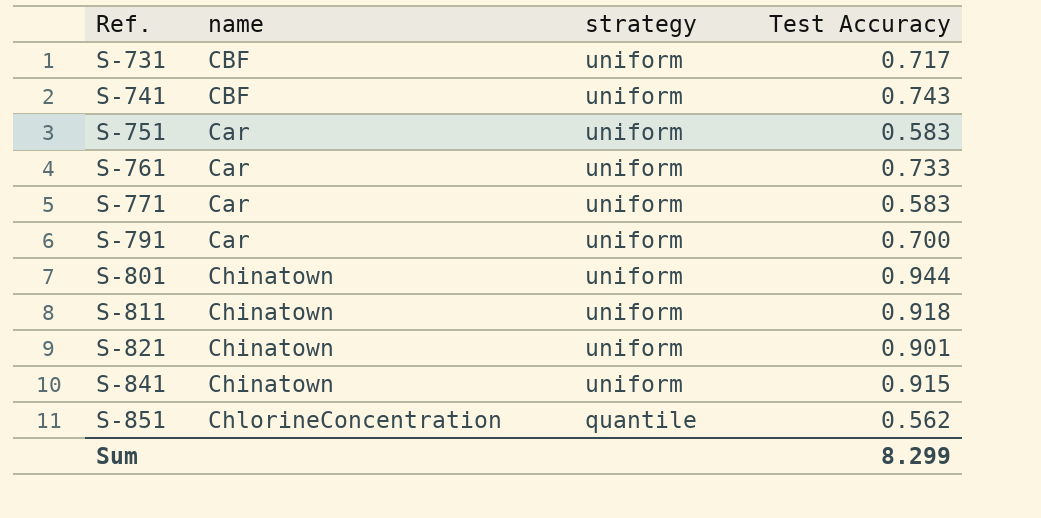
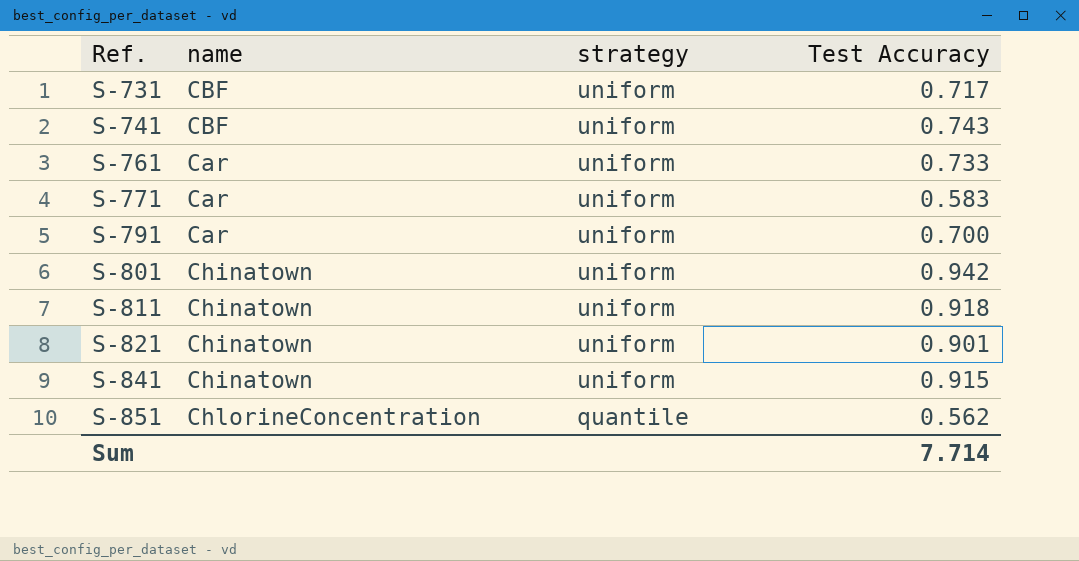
row S-751: Car | uniform | 0.583 -> none
S-801 | Test Accuracy: 0.944 -> 0.942
Sum | Test Accuracy: 8.299 -> 7.714

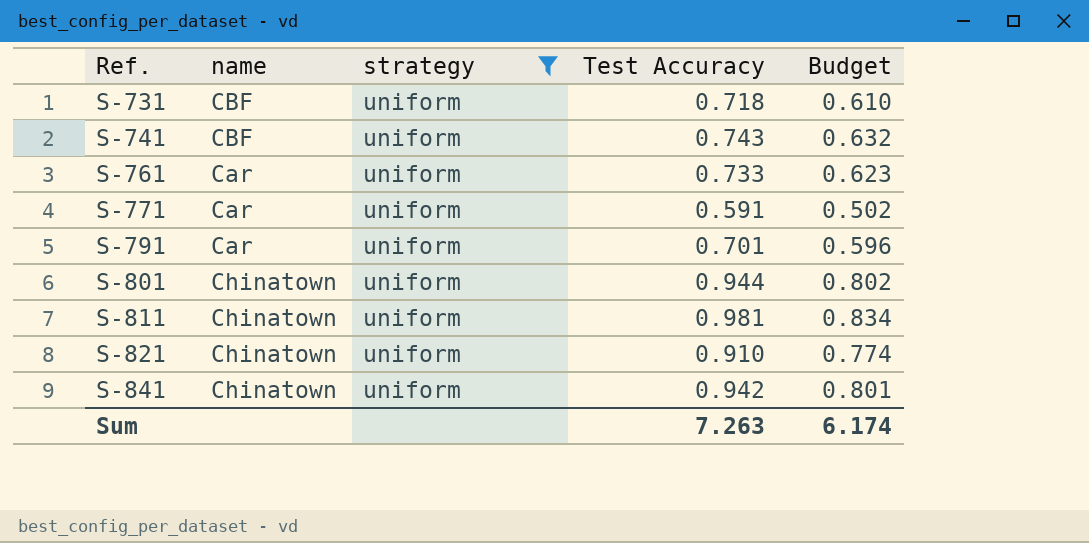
filter: none -> strategy = uniform
column Budget | formula: none -> [Test Accuracy] * 0.85
S-731 | Test Accuracy: 0.717 -> 0.718
S-771 | Test Accuracy: 0.583 -> 0.591
S-791 | Test Accuracy: 0.700 -> 0.701
S-801 | Test Accuracy: 0.942 -> 0.944
S-811 | Test Accuracy: 0.918 -> 0.981
S-821 | Test Accuracy: 0.901 -> 0.910
S-841 | Test Accuracy: 0.915 -> 0.942
Sum | Test Accuracy: 7.714 -> 7.263

